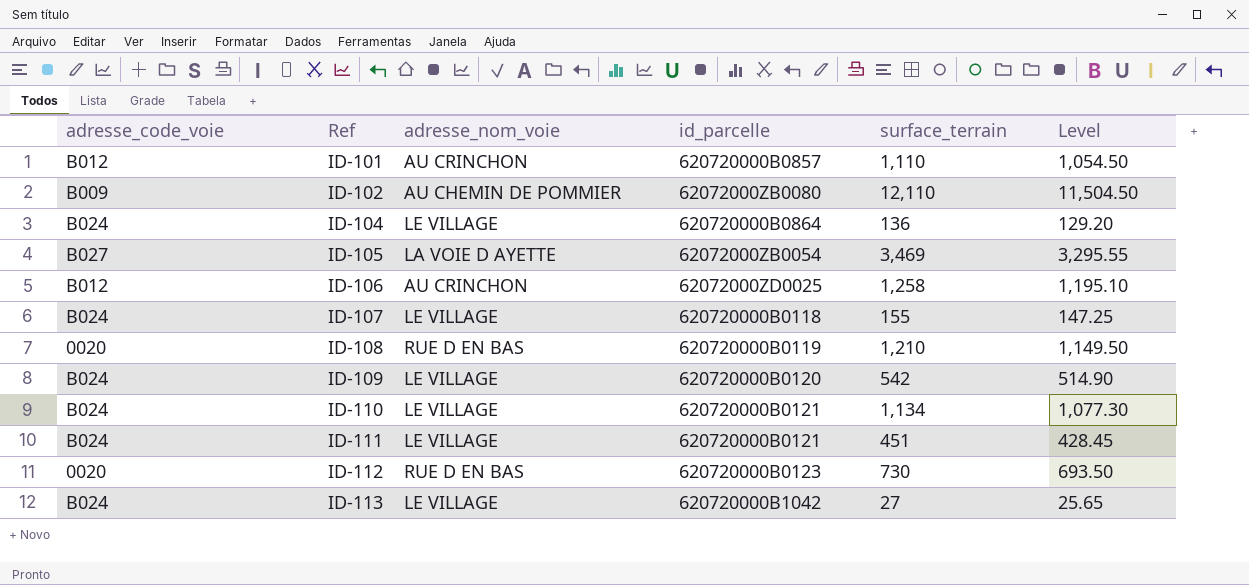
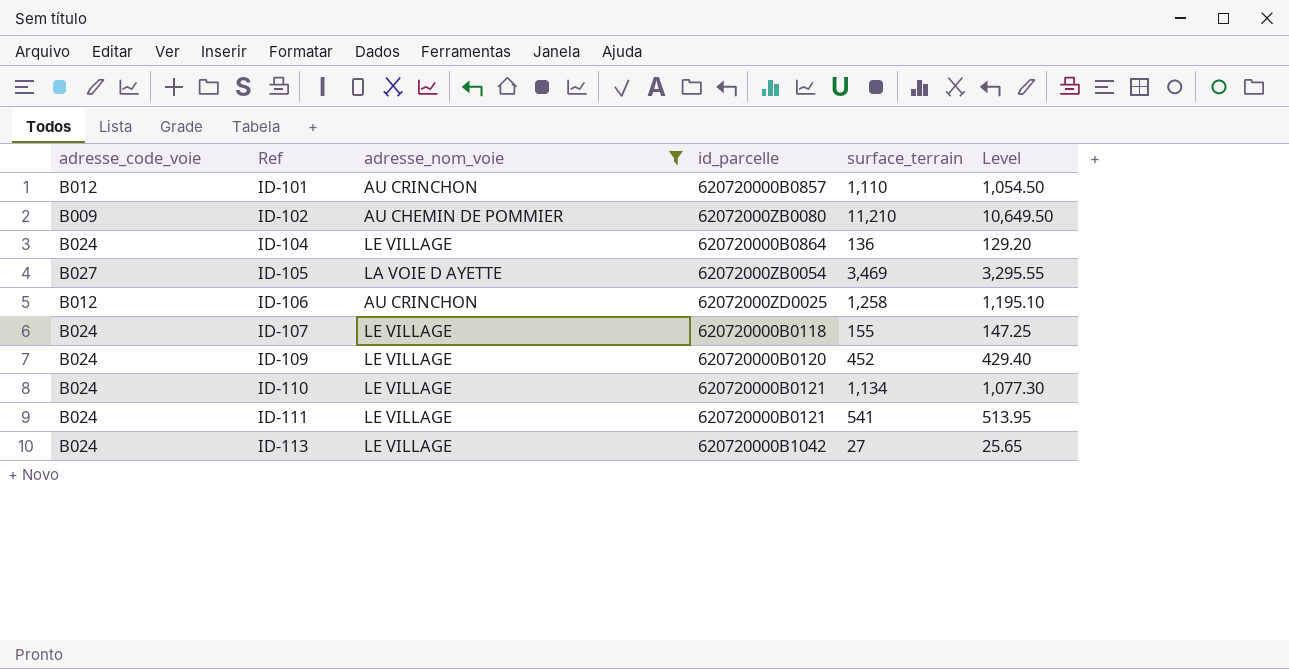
filter: none -> adresse_nom_voie != RUE D EN BAS
ID-102 | surface_terrain: 12,110 -> 11,210
ID-102 | Level: 11,504.50 -> 10,649.50
ID-109 | surface_terrain: 542 -> 452
ID-109 | Level: 514.90 -> 429.40
ID-111 | surface_terrain: 451 -> 541
ID-111 | Level: 428.45 -> 513.95

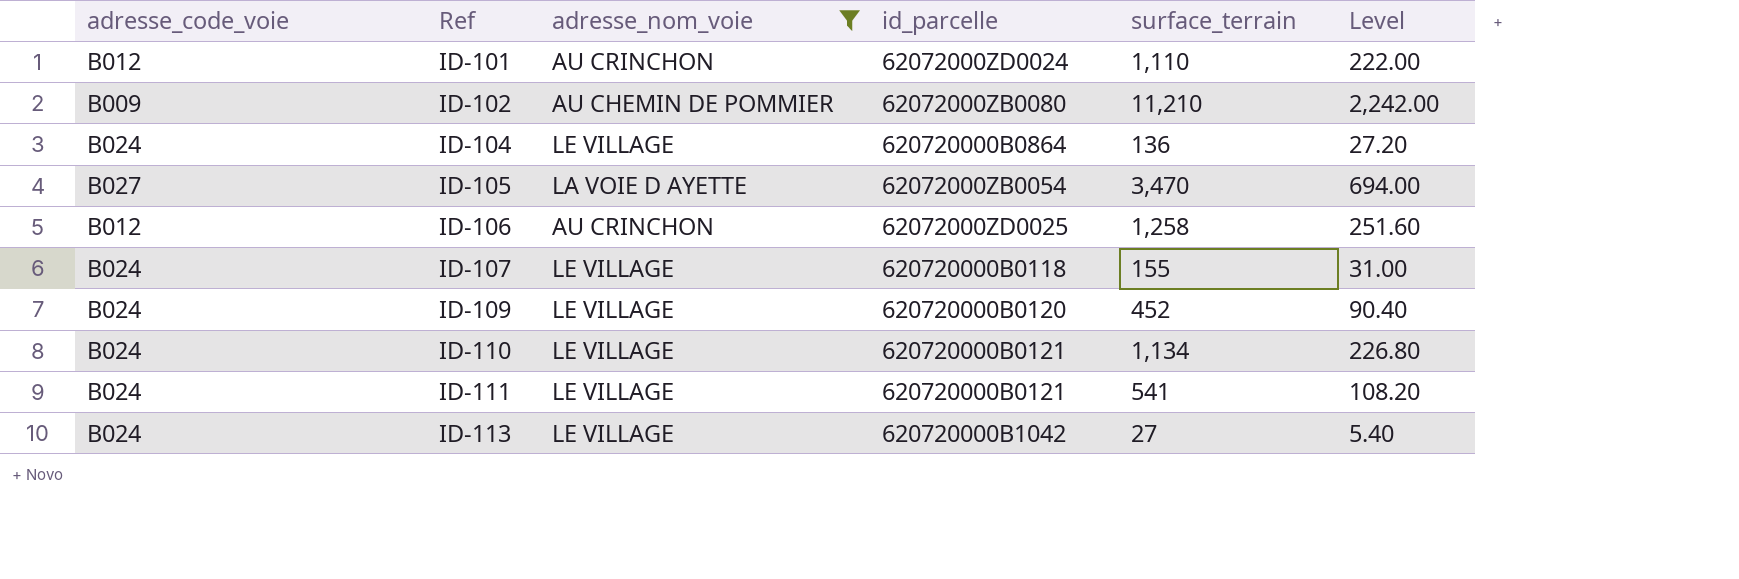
column Level | formula: [surface_terrain] * 0.95 -> [surface_terrain] * 0.2
ID-101 | id_parcelle: 620720000B0857 -> 62072000ZD0024
ID-105 | surface_terrain: 3,469 -> 3,470

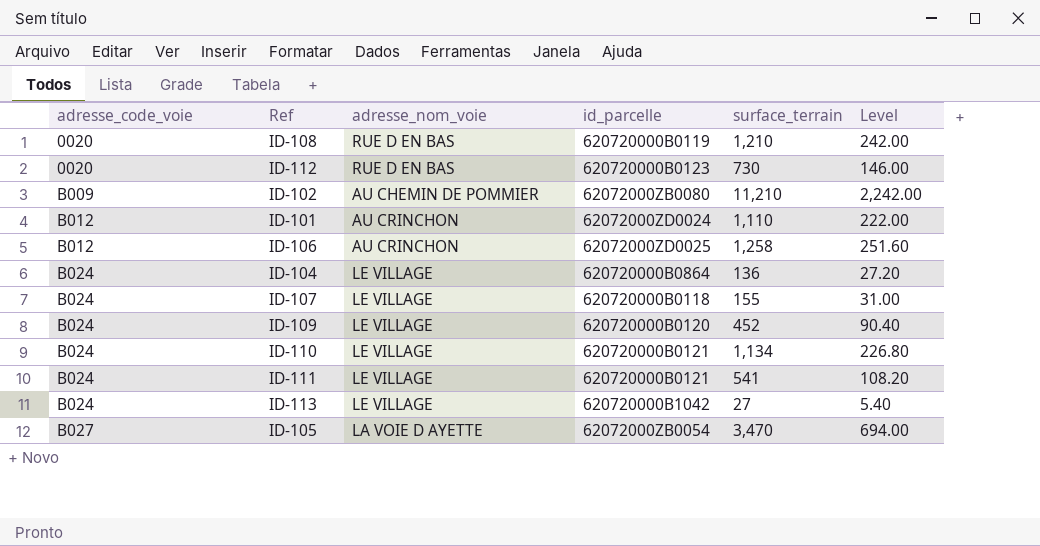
filter: adresse_nom_voie != RUE D EN BAS -> none
row order: Ref ascending -> adresse_code_voie ascending

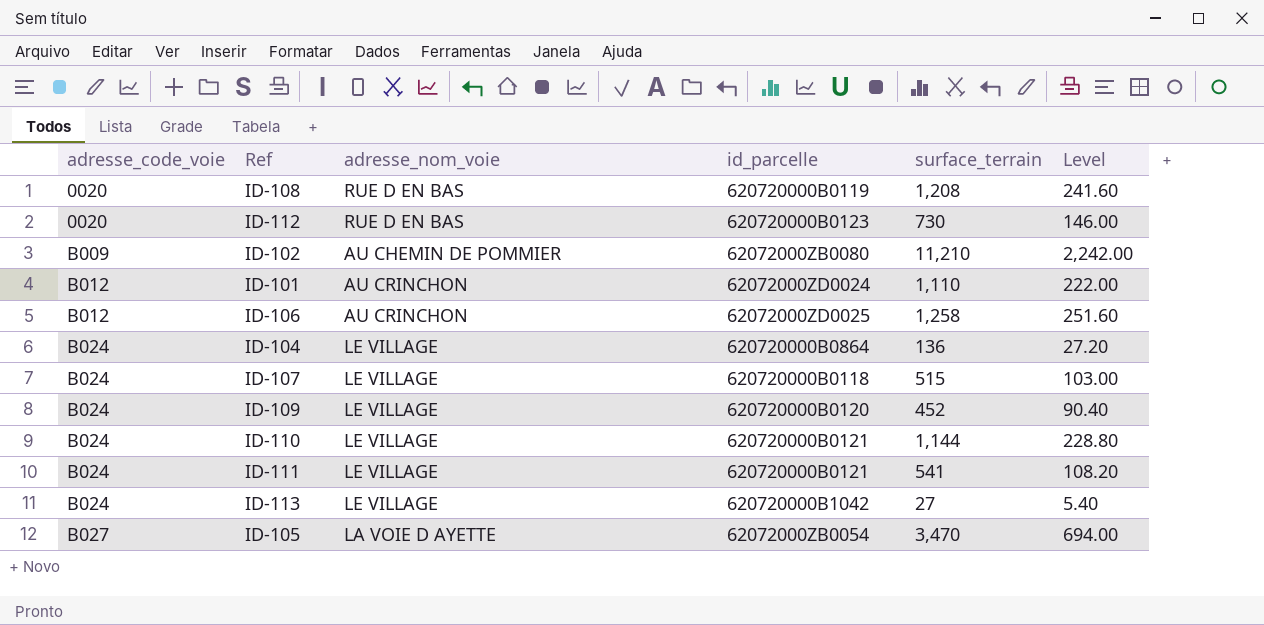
ID-108 | surface_terrain: 1,210 -> 1,208
ID-108 | Level: 242.00 -> 241.60
ID-107 | surface_terrain: 155 -> 515
ID-107 | Level: 31.00 -> 103.00
ID-110 | surface_terrain: 1,134 -> 1,144
ID-110 | Level: 226.80 -> 228.80

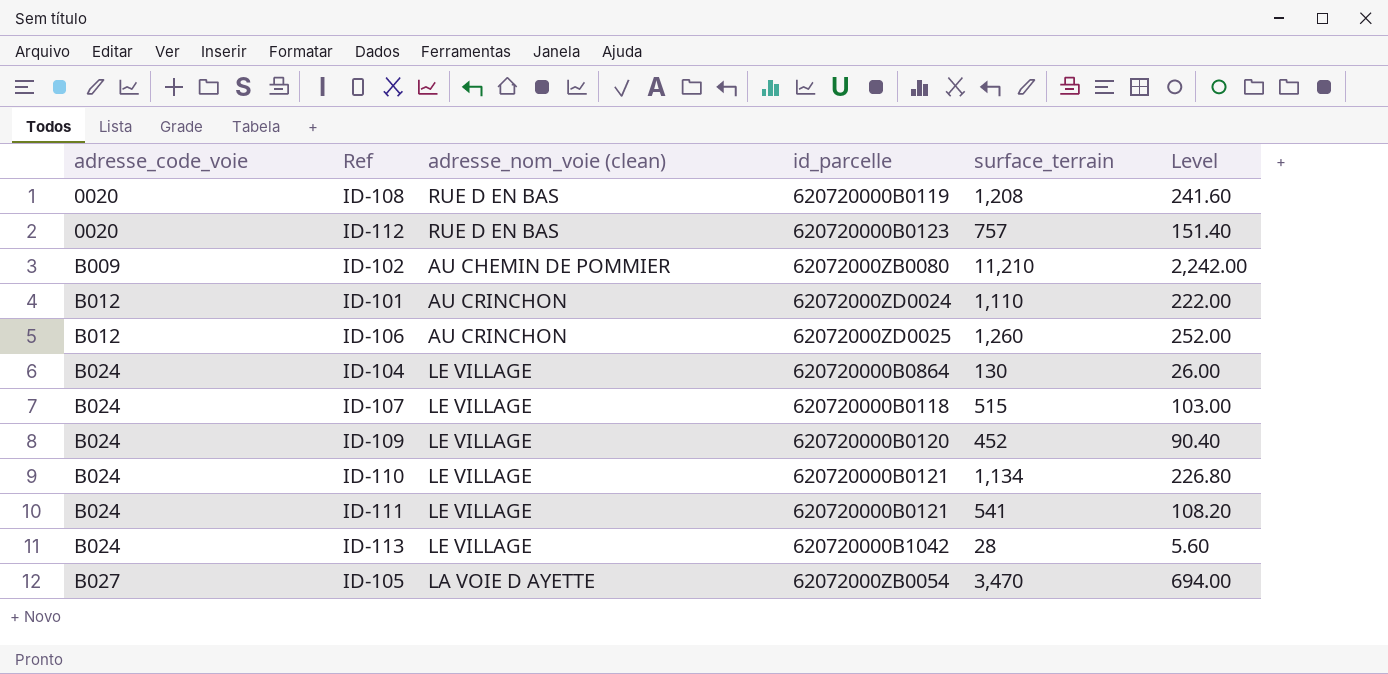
column name: adresse_nom_voie -> adresse_nom_voie (clean)
ID-112 | surface_terrain: 730 -> 757
ID-112 | Level: 146.00 -> 151.40
ID-106 | surface_terrain: 1,258 -> 1,260
ID-106 | Level: 251.60 -> 252.00
ID-104 | surface_terrain: 136 -> 130
ID-104 | Level: 27.20 -> 26.00
ID-110 | surface_terrain: 1,144 -> 1,134
ID-110 | Level: 228.80 -> 226.80
ID-113 | surface_terrain: 27 -> 28
ID-113 | Level: 5.40 -> 5.60

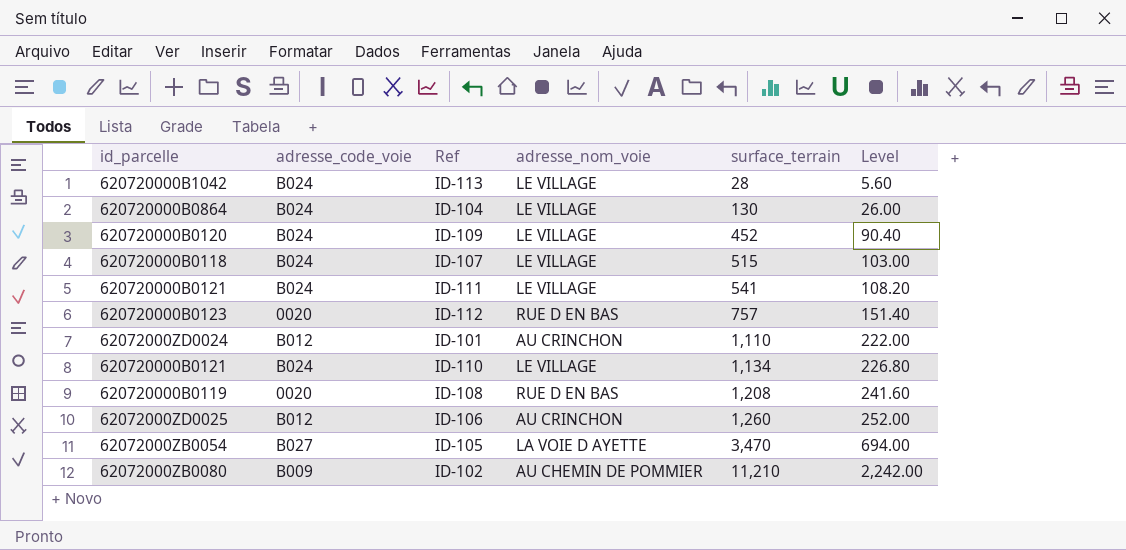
row order: adresse_code_voie ascending -> surface_terrain ascending
column id_parcelle | position: 4 -> 1
column name: adresse_nom_voie (clean) -> adresse_nom_voie

